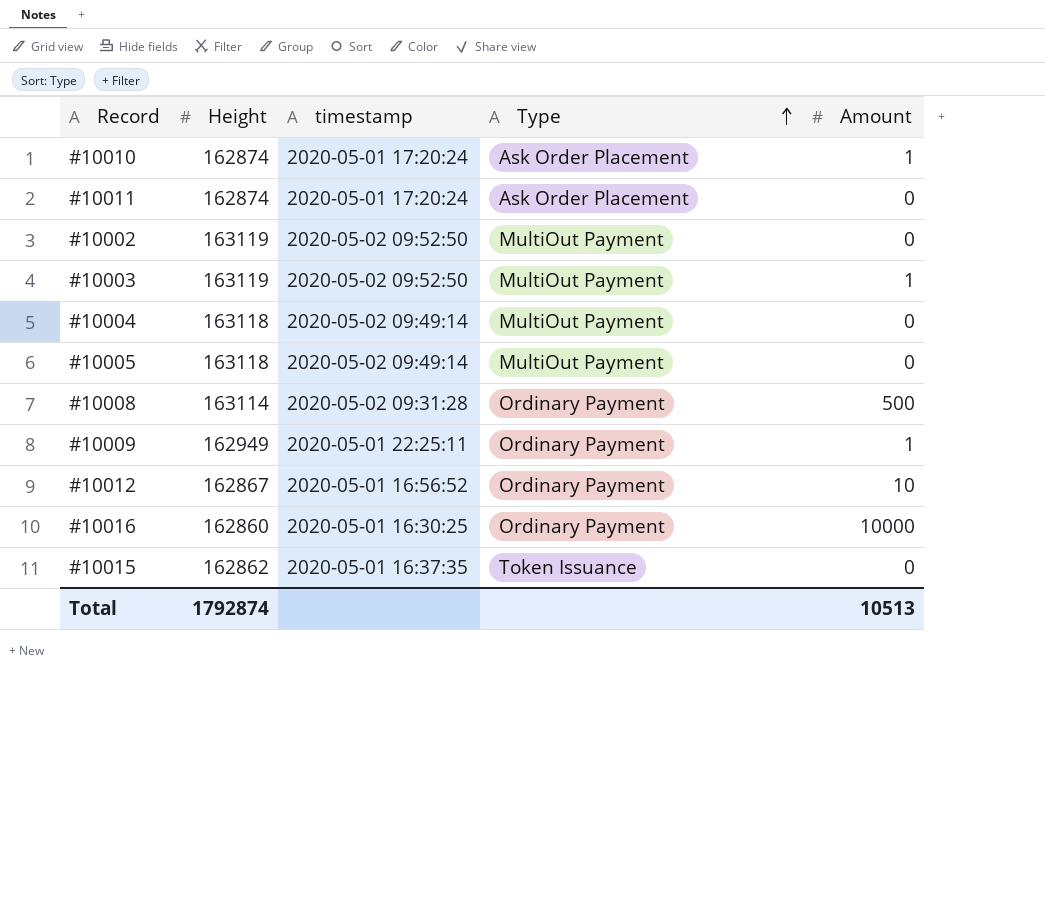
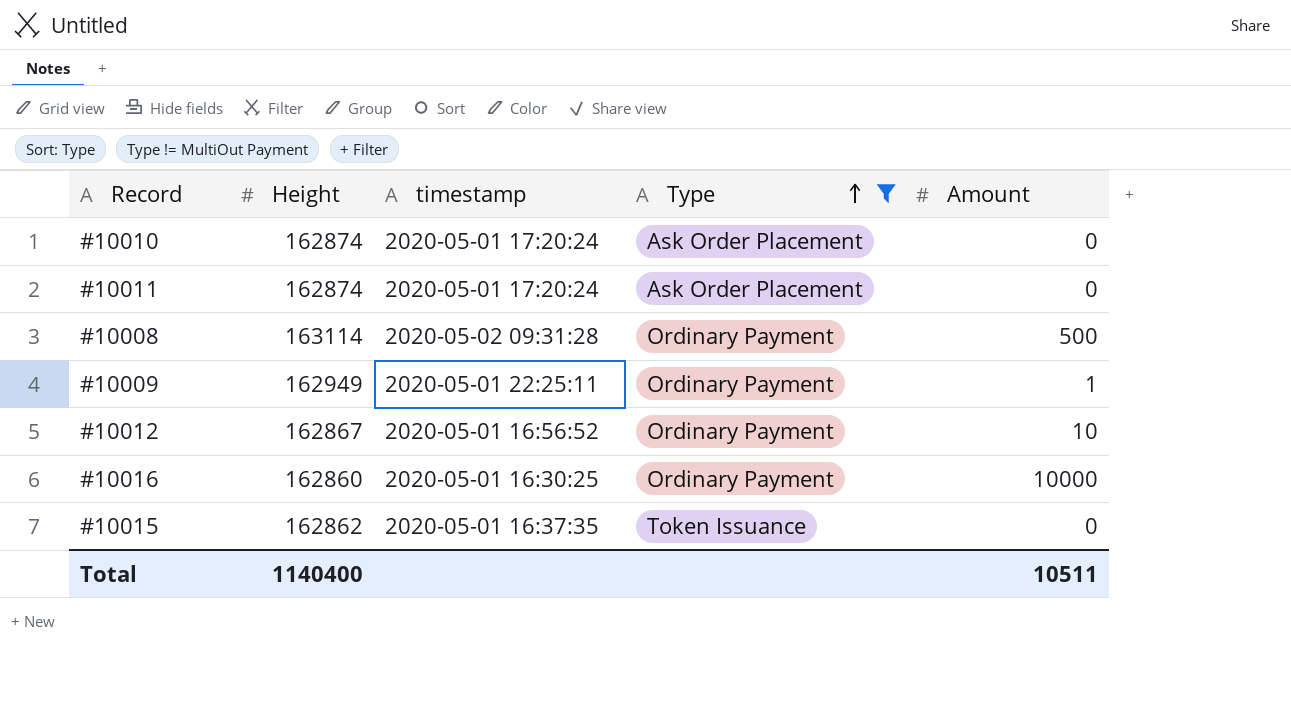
filter: none -> Type != MultiOut Payment
#10010 | Amount: 1 -> 0
Total | Height: 1792874 -> 1140400
Total | Amount: 10513 -> 10511

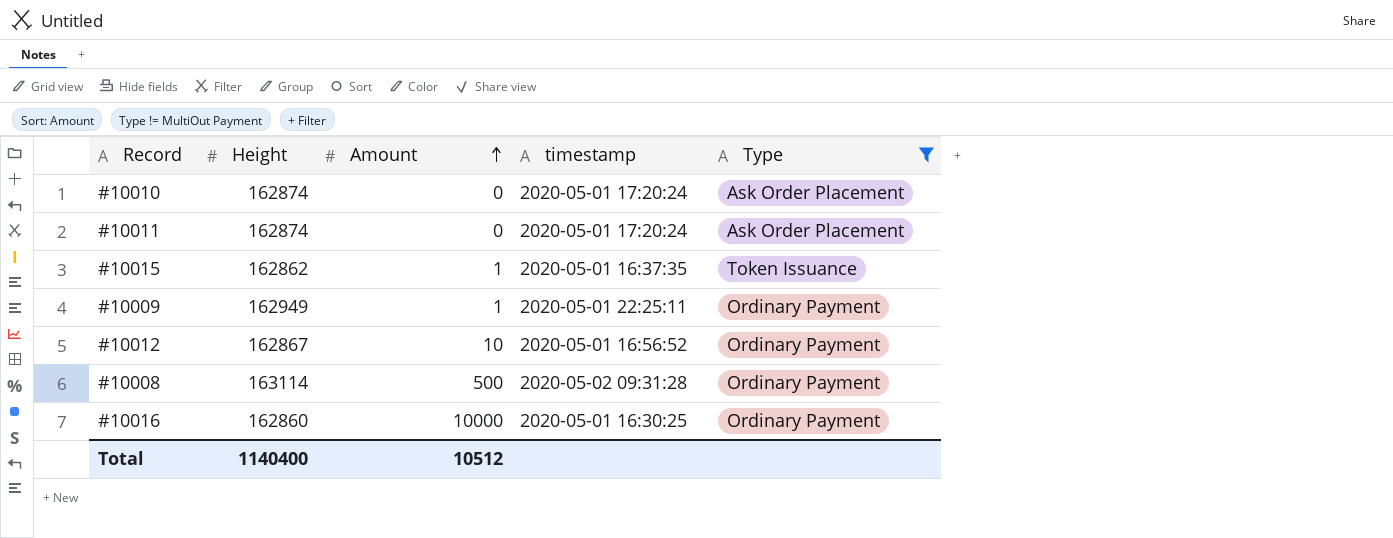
row order: Type ascending -> Amount ascending
column Amount | position: 5 -> 3
#10015 | Amount: 0 -> 1
Total | Amount: 10511 -> 10512

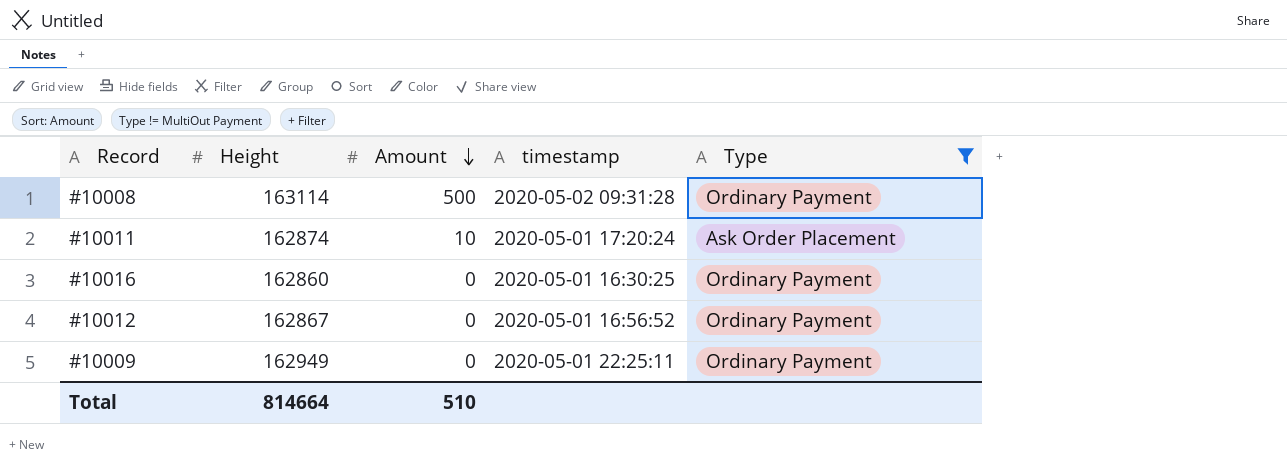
row order: Amount ascending -> Amount descending
row #10010: 162874 | 0 | 2020-05-01 17:20:24 | Ask Order Placement -> none
row #10015: 162862 | 1 | 2020-05-01 16:37:35 | Token Issuance -> none
#10011 | Amount: 0 -> 10
#10016 | Amount: 10000 -> 0
#10012 | Amount: 10 -> 0
#10009 | Amount: 1 -> 0
Total | Height: 1140400 -> 814664
Total | Amount: 10512 -> 510

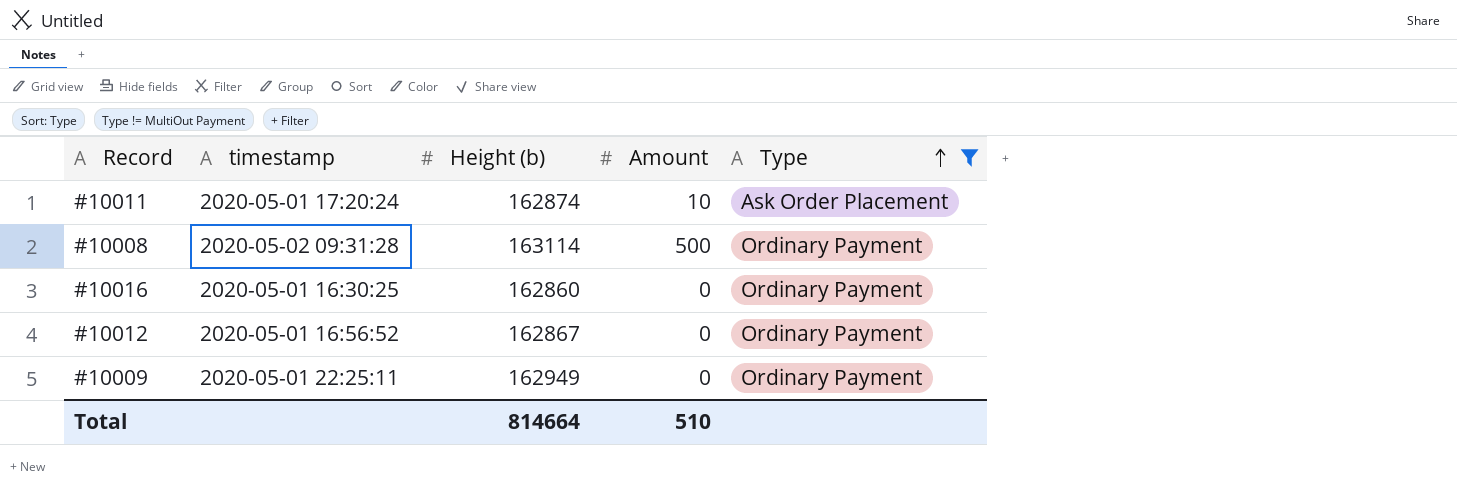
row order: Amount descending -> Type ascending
column timestamp | position: 4 -> 2
column name: Height -> Height (b)

